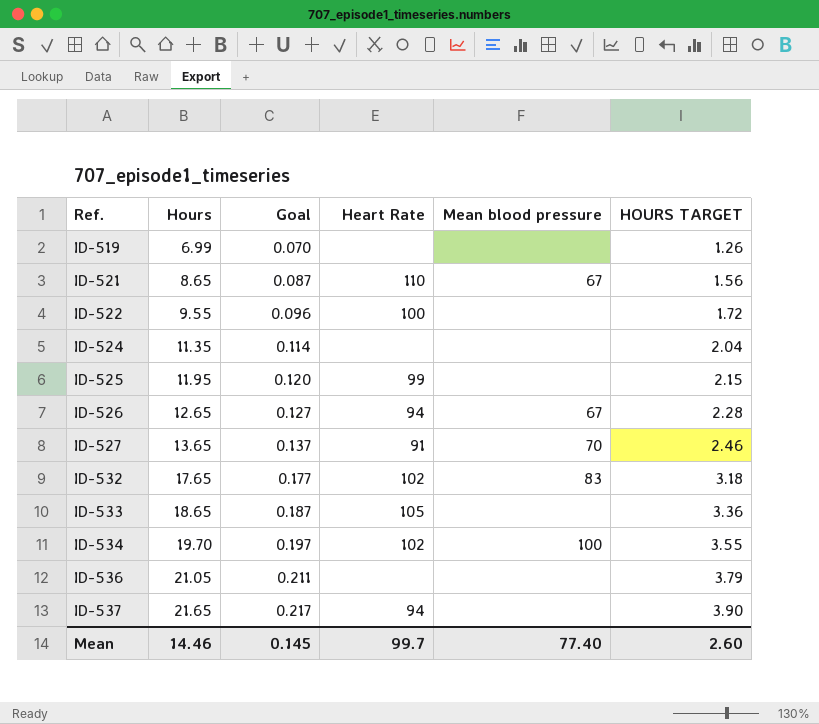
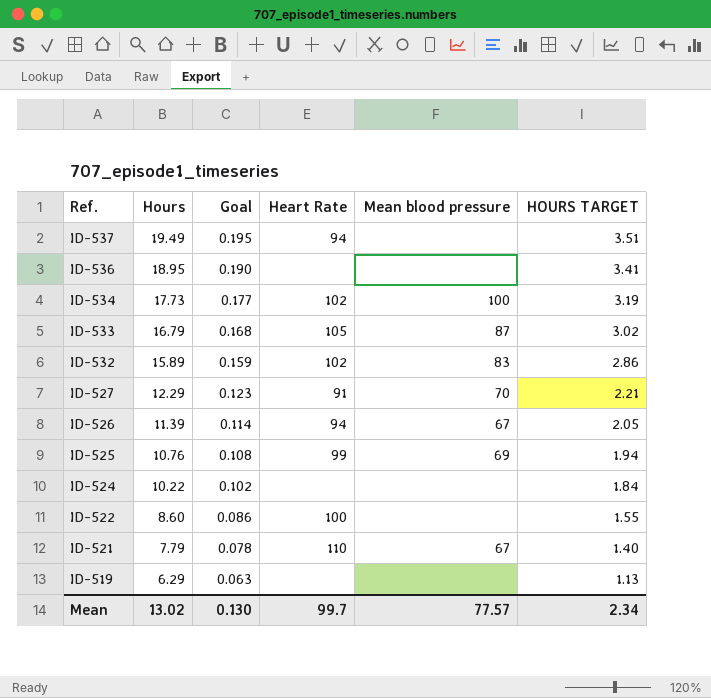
row order: Ref. ascending -> Ref. descending
ID-537 | Hours: 21.65 -> 19.49
ID-537 | Goal: 0.217 -> 0.195
ID-537 | HOURS TARGET: 3.90 -> 3.51
ID-536 | Hours: 21.05 -> 18.95
ID-536 | Goal: 0.211 -> 0.190
ID-536 | HOURS TARGET: 3.79 -> 3.41
ID-534 | Hours: 19.70 -> 17.73
ID-534 | Goal: 0.197 -> 0.177
ID-534 | HOURS TARGET: 3.55 -> 3.19
ID-533 | Hours: 18.65 -> 16.79
ID-533 | Goal: 0.187 -> 0.168
ID-533 | Mean blood pressure: none -> 87
ID-533 | HOURS TARGET: 3.36 -> 3.02
ID-532 | Hours: 17.65 -> 15.89
ID-532 | Goal: 0.177 -> 0.159
ID-532 | HOURS TARGET: 3.18 -> 2.86
ID-527 | Hours: 13.65 -> 12.29
ID-527 | Goal: 0.137 -> 0.123
ID-527 | HOURS TARGET: 2.46 -> 2.21
ID-526 | Hours: 12.65 -> 11.39
ID-526 | Goal: 0.127 -> 0.114
ID-526 | HOURS TARGET: 2.28 -> 2.05
ID-525 | Hours: 11.95 -> 10.76
ID-525 | Goal: 0.120 -> 0.108
ID-525 | Mean blood pressure: none -> 69
ID-525 | HOURS TARGET: 2.15 -> 1.94
ID-524 | Hours: 11.35 -> 10.22
ID-524 | Goal: 0.114 -> 0.102
ID-524 | HOURS TARGET: 2.04 -> 1.84
ID-522 | Hours: 9.55 -> 8.60
ID-522 | Goal: 0.096 -> 0.086
ID-522 | HOURS TARGET: 1.72 -> 1.55
ID-521 | Hours: 8.65 -> 7.79
ID-521 | Goal: 0.087 -> 0.078
ID-521 | HOURS TARGET: 1.56 -> 1.40
ID-519 | Hours: 6.99 -> 6.29
ID-519 | Goal: 0.070 -> 0.063
ID-519 | HOURS TARGET: 1.26 -> 1.13
Mean | Hours: 14.46 -> 13.02
Mean | Goal: 0.145 -> 0.130
Mean | Mean blood pressure: 77.40 -> 77.57
Mean | HOURS TARGET: 2.60 -> 2.34

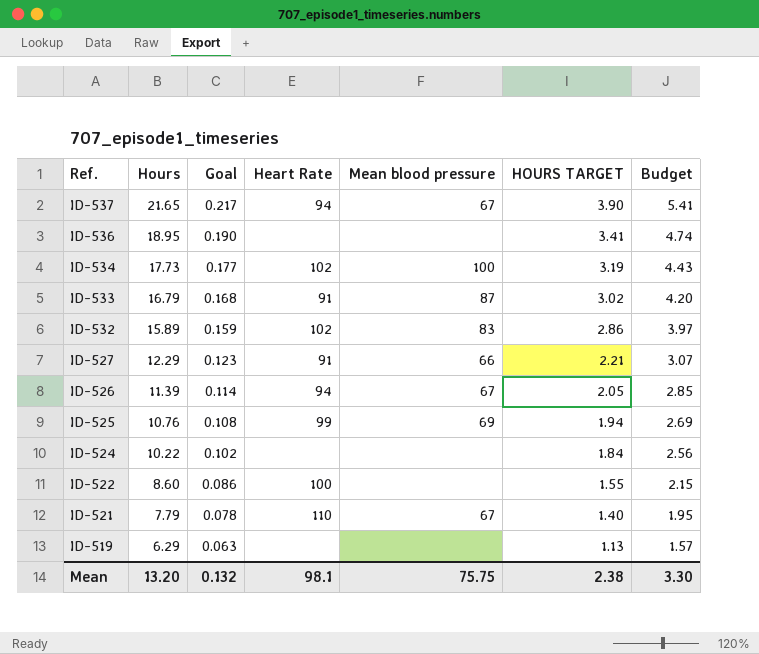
column Budget | formula: none -> [Hours] * 0.25
ID-537 | Hours: 19.49 -> 21.65
ID-537 | Goal: 0.195 -> 0.217
ID-537 | Mean blood pressure: none -> 67
ID-537 | HOURS TARGET: 3.51 -> 3.90
ID-533 | Heart Rate: 105 -> 91
ID-527 | Mean blood pressure: 70 -> 66
Mean | Hours: 13.02 -> 13.20
Mean | Goal: 0.130 -> 0.132
Mean | Heart Rate: 99.7 -> 98.1
Mean | Mean blood pressure: 77.57 -> 75.75
Mean | HOURS TARGET: 2.34 -> 2.38

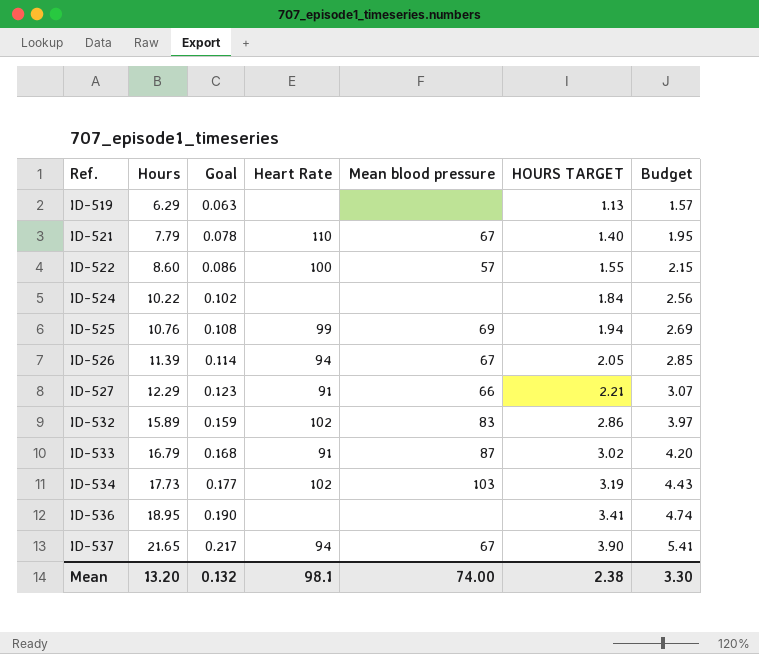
row order: Ref. descending -> Ref. ascending
ID-522 | Mean blood pressure: none -> 57
ID-534 | Mean blood pressure: 100 -> 103
Mean | Mean blood pressure: 75.75 -> 74.00

